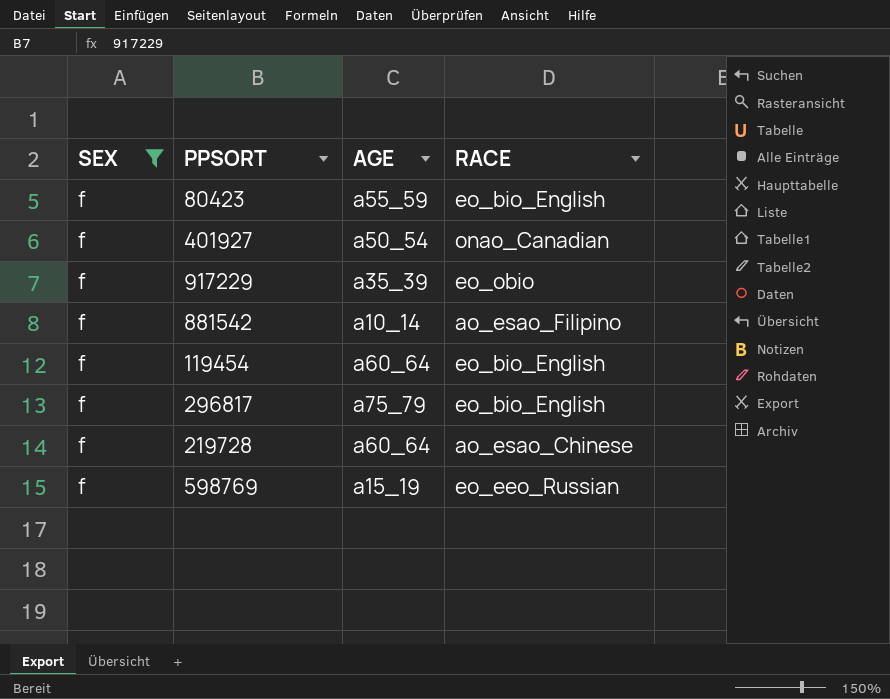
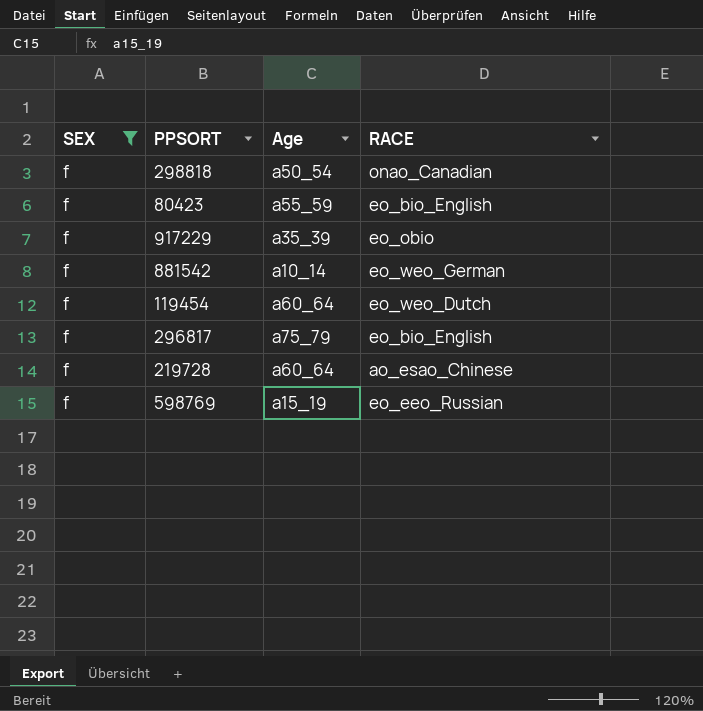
column name: AGE -> Age
row 401927: f | a50_54 | onao_Canadian -> none
row 298818: none -> f | a50_54 | onao_Canadian
881542 | RACE: ao_esao_Filipino -> eo_weo_German
119454 | RACE: eo_bio_English -> eo_weo_Dutch

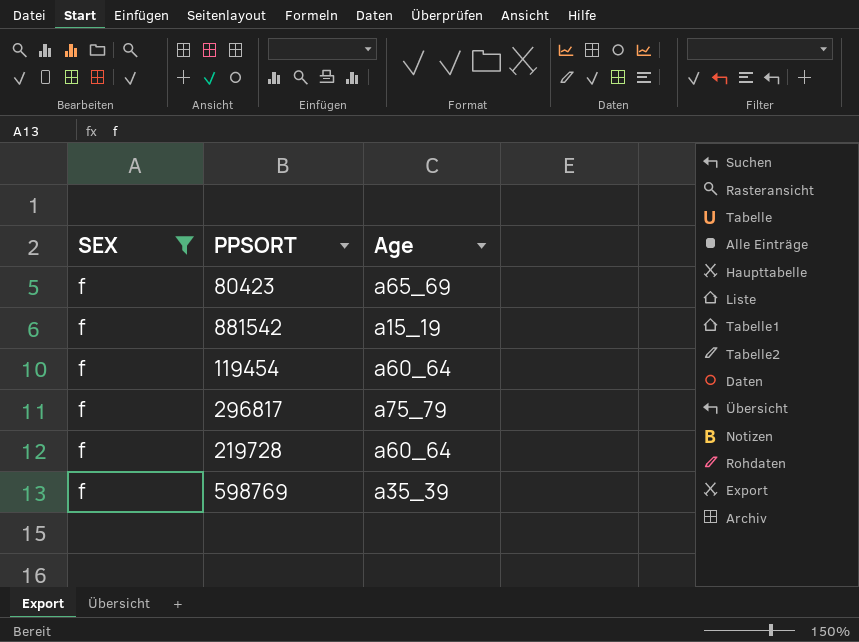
column RACE | position: 4 -> none
row 298818: f | a50_54 | onao_Canadian -> none
row 917229: f | a35_39 | eo_obio -> none
80423 | Age: a55_59 -> a65_69
881542 | Age: a10_14 -> a15_19
598769 | Age: a15_19 -> a35_39

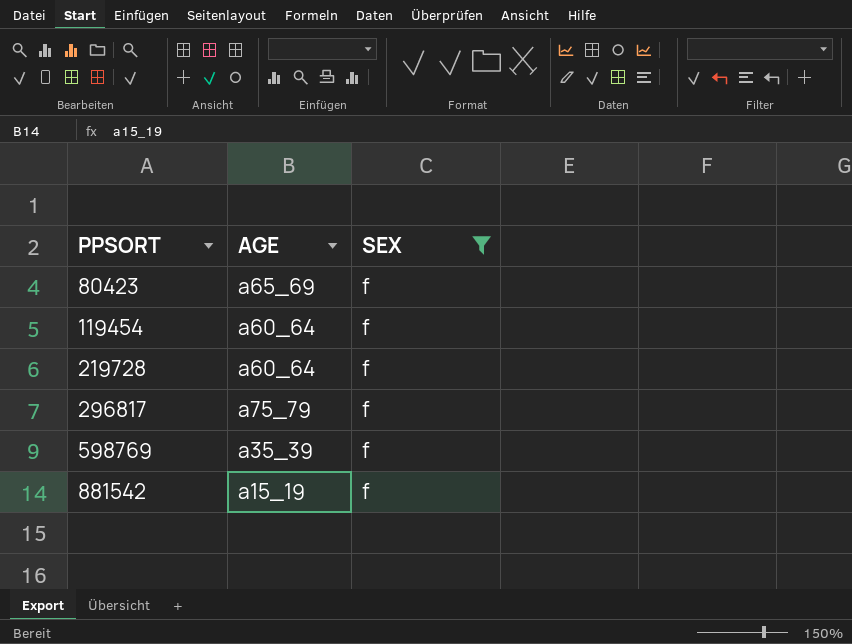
row order: none -> PPSORT ascending
column name: Age -> AGE
column SEX | position: 1 -> 3

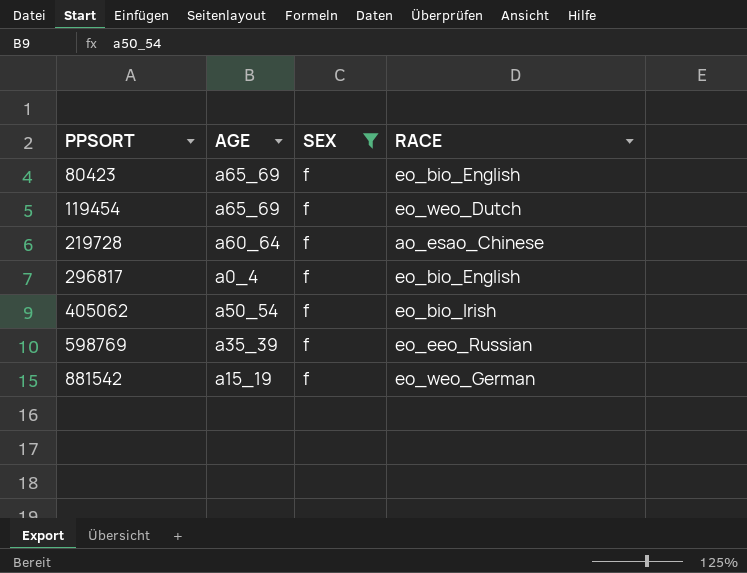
column RACE | position: none -> 4
119454 | AGE: a60_64 -> a65_69
296817 | AGE: a75_79 -> a0_4
row 405062: none -> a50_54 | f | eo_bio_Irish

